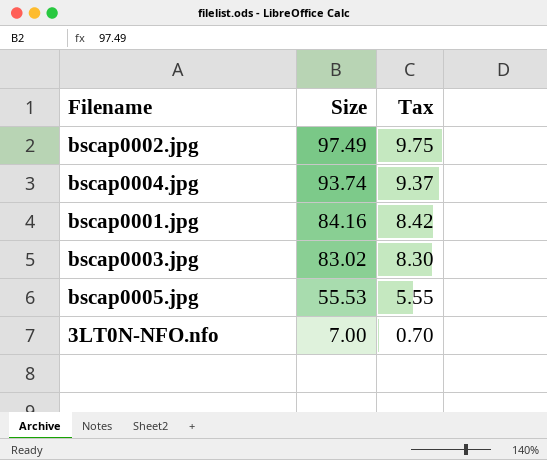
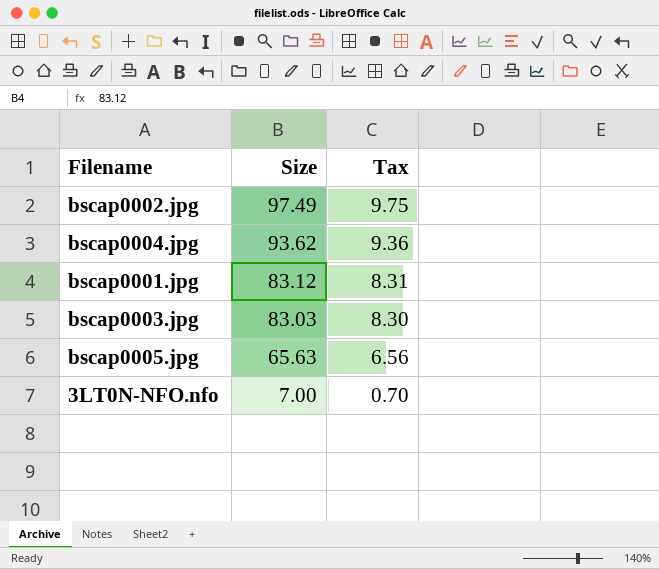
bscap0004.jpg | Size: 93.74 -> 93.62
bscap0004.jpg | Tax: 9.37 -> 9.36
bscap0001.jpg | Size: 84.16 -> 83.12
bscap0001.jpg | Tax: 8.42 -> 8.31
bscap0003.jpg | Size: 83.02 -> 83.03
bscap0005.jpg | Size: 55.53 -> 65.63
bscap0005.jpg | Tax: 5.55 -> 6.56

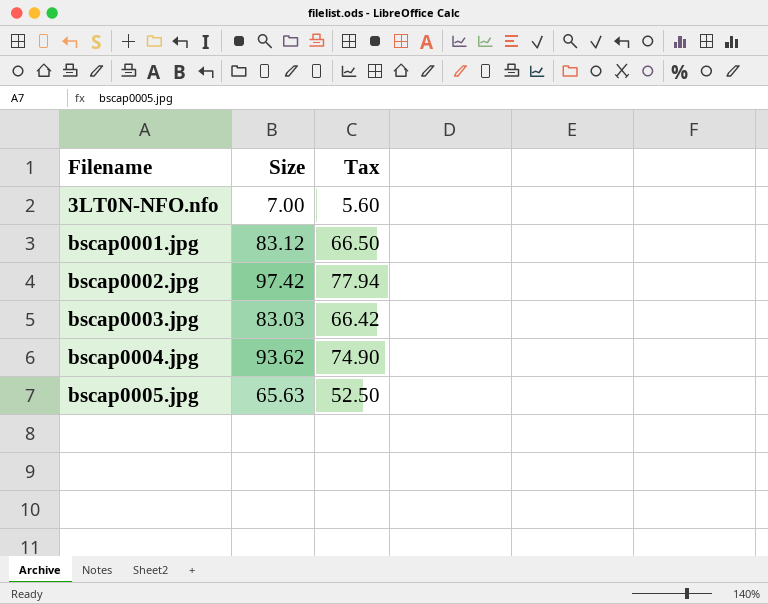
row order: Size descending -> Filename ascending
column Tax | formula: [Size] * 0.1 -> [Size] * 0.8
bscap0002.jpg | Size: 97.49 -> 97.42

